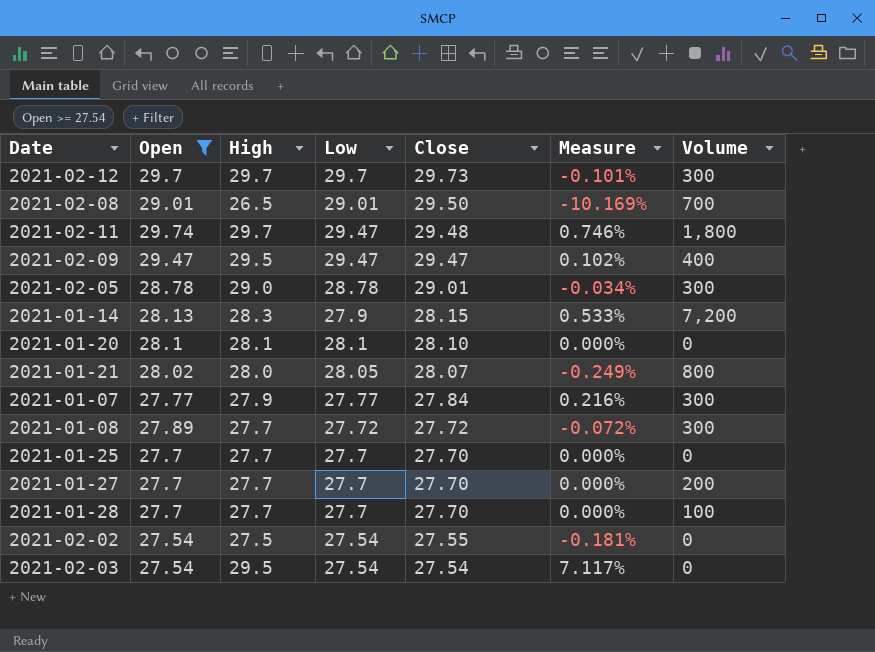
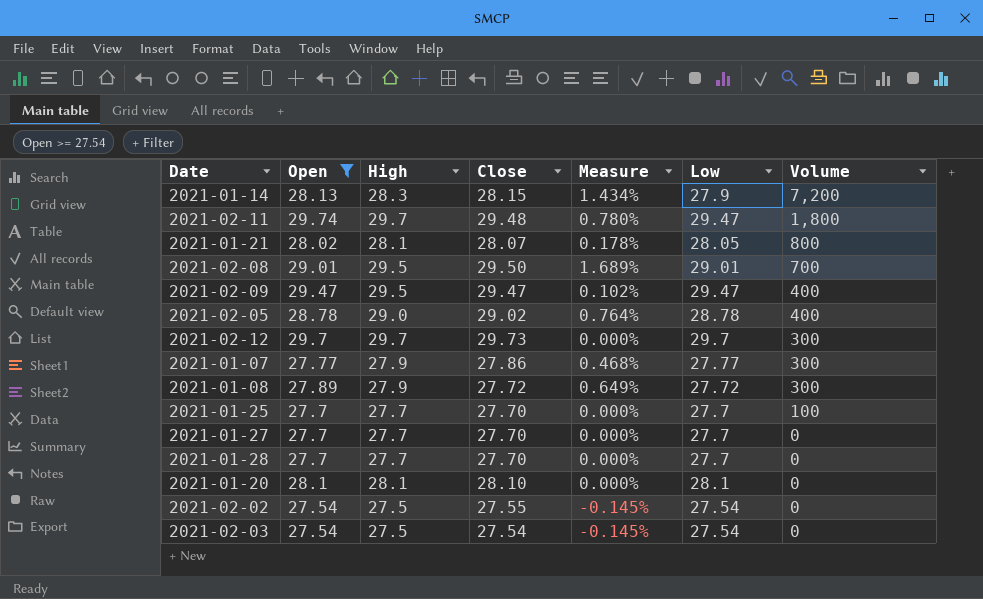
row order: Close descending -> Volume descending
column Measure | formula: ([High] - [Close]) / [Close] -> ([High] - [Low]) / [Low]
column Low | position: 4 -> 6
2021-01-21 | High: 28.0 -> 28.1
2021-02-08 | High: 26.5 -> 29.5
2021-02-05 | Close: 29.01 -> 29.02
2021-02-05 | Volume: 300 -> 400
2021-01-07 | Close: 27.84 -> 27.86
2021-01-08 | High: 27.7 -> 27.9
2021-01-25 | Volume: 0 -> 100
2021-01-27 | Volume: 200 -> 0
2021-01-28 | Volume: 100 -> 0
2021-02-03 | High: 29.5 -> 27.5

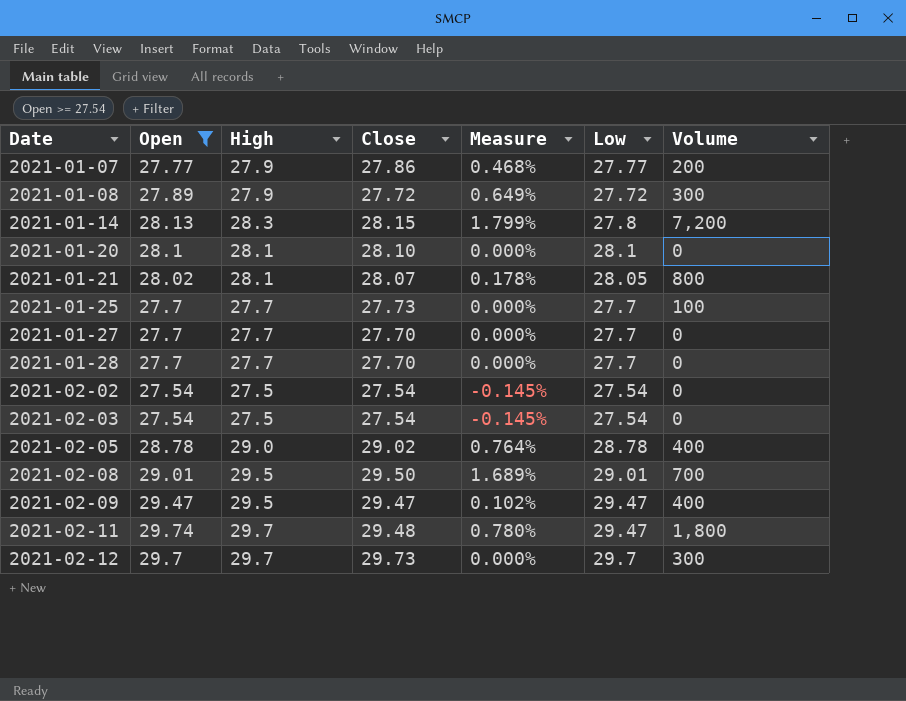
row order: Volume descending -> Date ascending
2021-01-07 | Volume: 300 -> 200
2021-01-14 | Measure: 1.434% -> 1.799%
2021-01-14 | Low: 27.9 -> 27.8
2021-01-25 | Close: 27.70 -> 27.73
2021-02-02 | Close: 27.55 -> 27.54

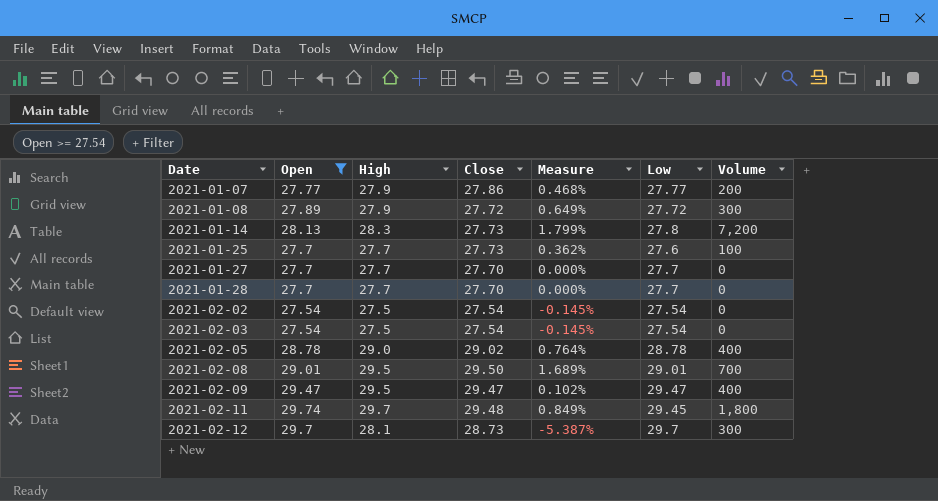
row 2021-01-20: 28.1 | 28.1 | 28.10 | 0.000% | 28.1 | 0 -> none
row 2021-01-21: 28.02 | 28.1 | 28.07 | 0.178% | 28.05 | 800 -> none
2021-01-14 | Close: 28.15 -> 27.73
2021-01-25 | Measure: 0.000% -> 0.362%
2021-01-25 | Low: 27.7 -> 27.6
2021-02-11 | Measure: 0.780% -> 0.849%
2021-02-11 | Low: 29.47 -> 29.45
2021-02-12 | High: 29.7 -> 28.1
2021-02-12 | Close: 29.73 -> 28.73
2021-02-12 | Measure: 0.000% -> -5.387%

